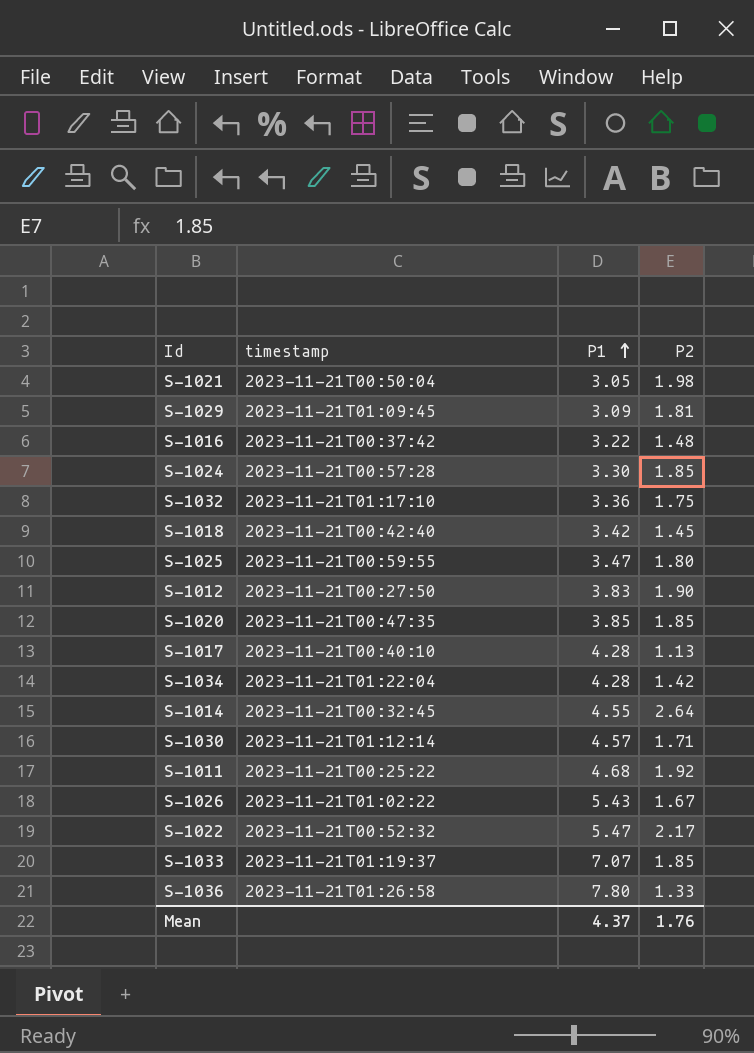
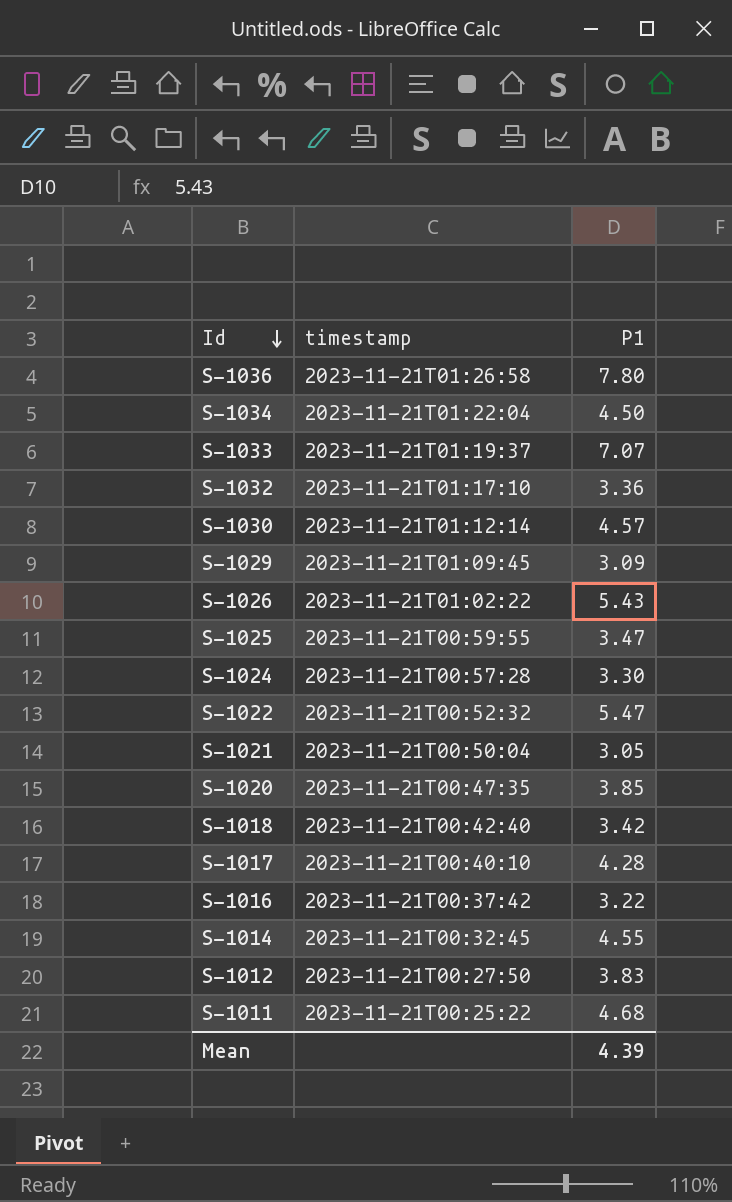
row order: P1 ascending -> Id descending
column P2 | position: 4 -> none
S-1034 | P1: 4.28 -> 4.50
Mean | P1: 4.37 -> 4.39

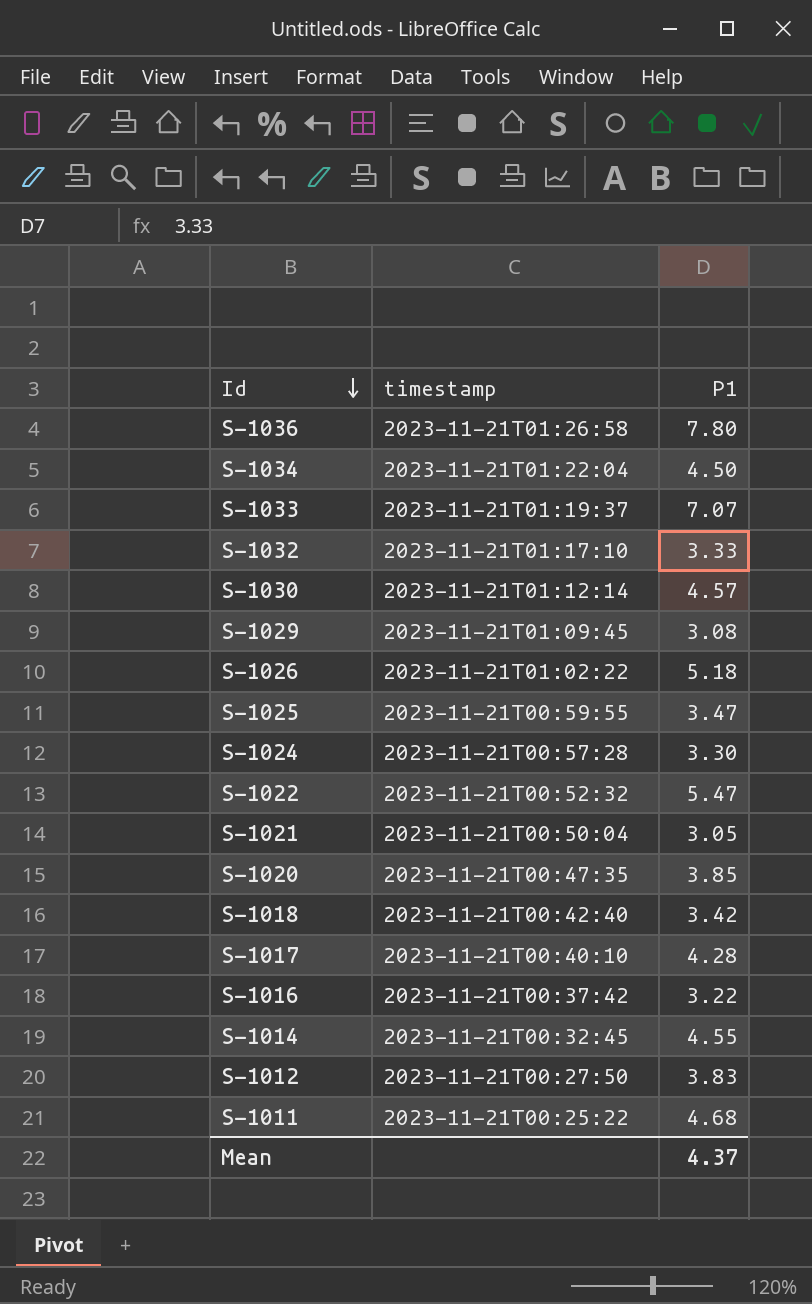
S-1032 | P1: 3.36 -> 3.33
S-1029 | P1: 3.09 -> 3.08
S-1026 | P1: 5.43 -> 5.18
Mean | P1: 4.39 -> 4.37

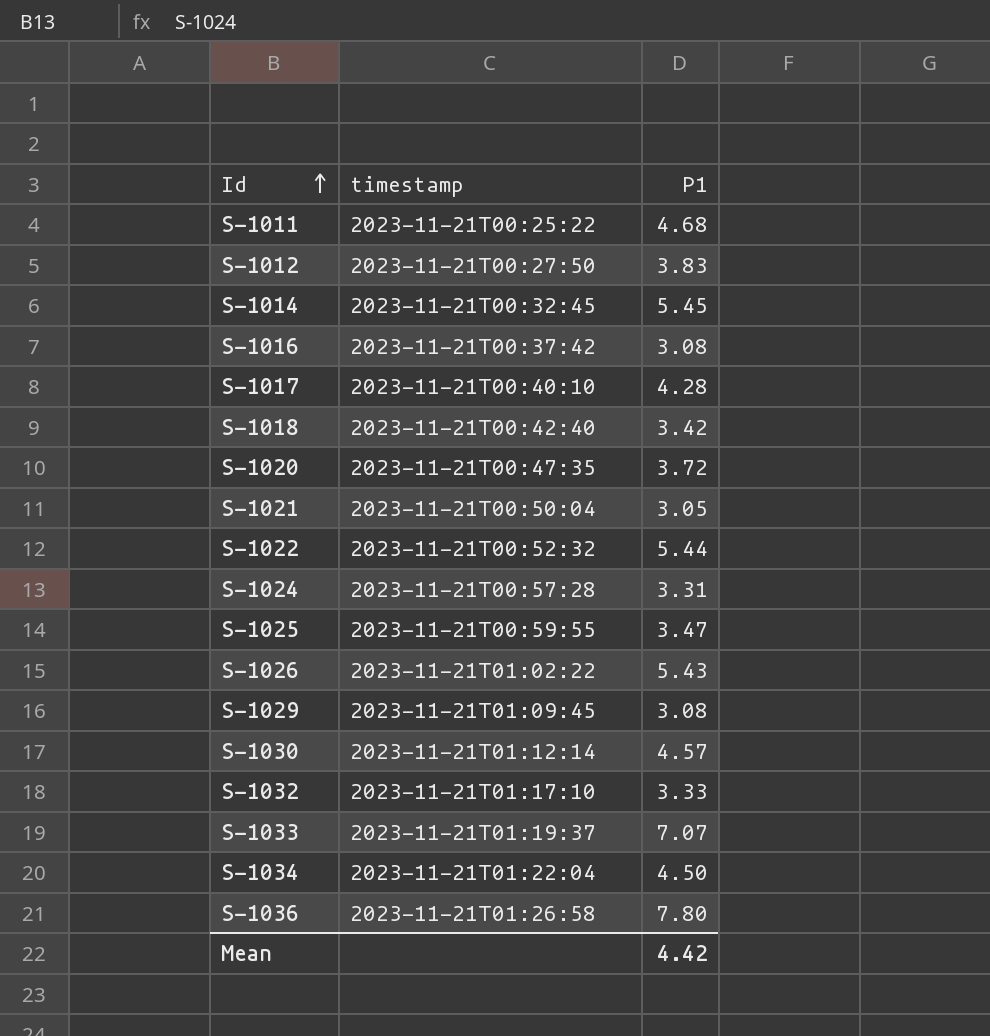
row order: Id descending -> Id ascending
S-1014 | P1: 4.55 -> 5.45
S-1016 | P1: 3.22 -> 3.08
S-1020 | P1: 3.85 -> 3.72
S-1022 | P1: 5.47 -> 5.44
S-1024 | P1: 3.30 -> 3.31
S-1026 | P1: 5.18 -> 5.43
Mean | P1: 4.37 -> 4.42

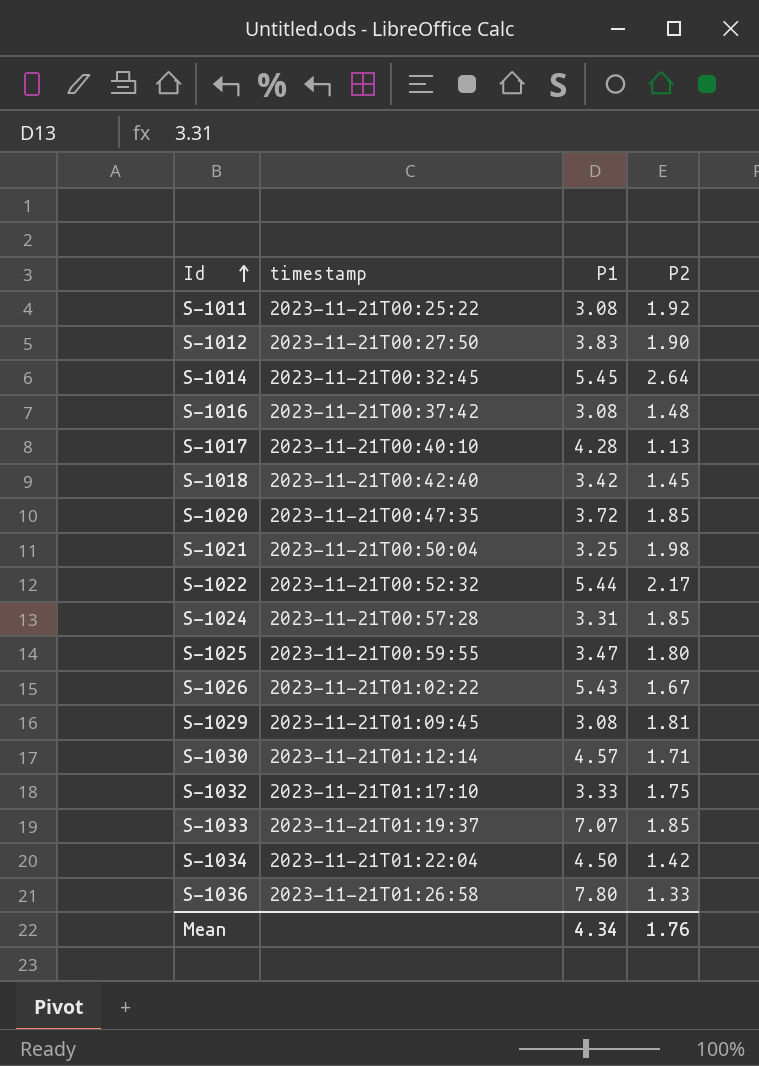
column P2 | position: none -> 4
S-1011 | P1: 4.68 -> 3.08
S-1021 | P1: 3.05 -> 3.25
Mean | P1: 4.42 -> 4.34

